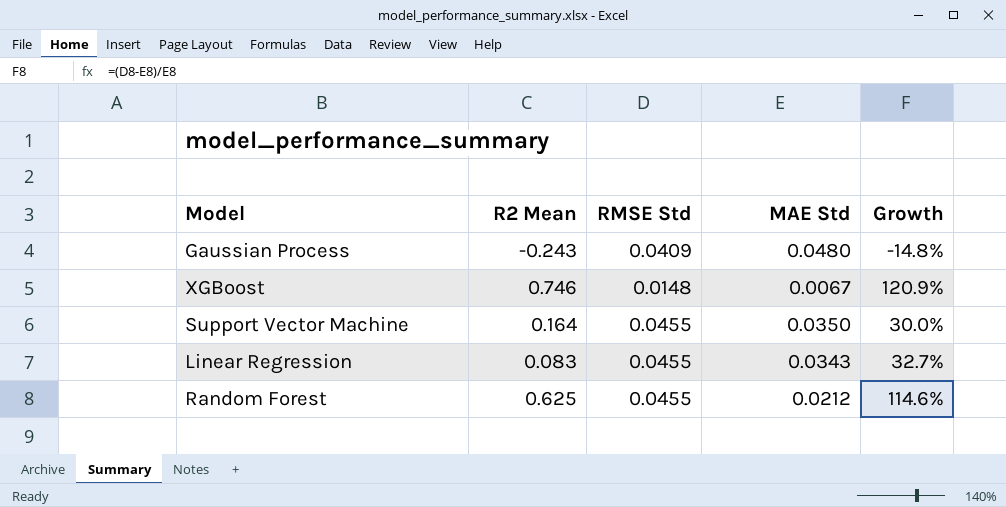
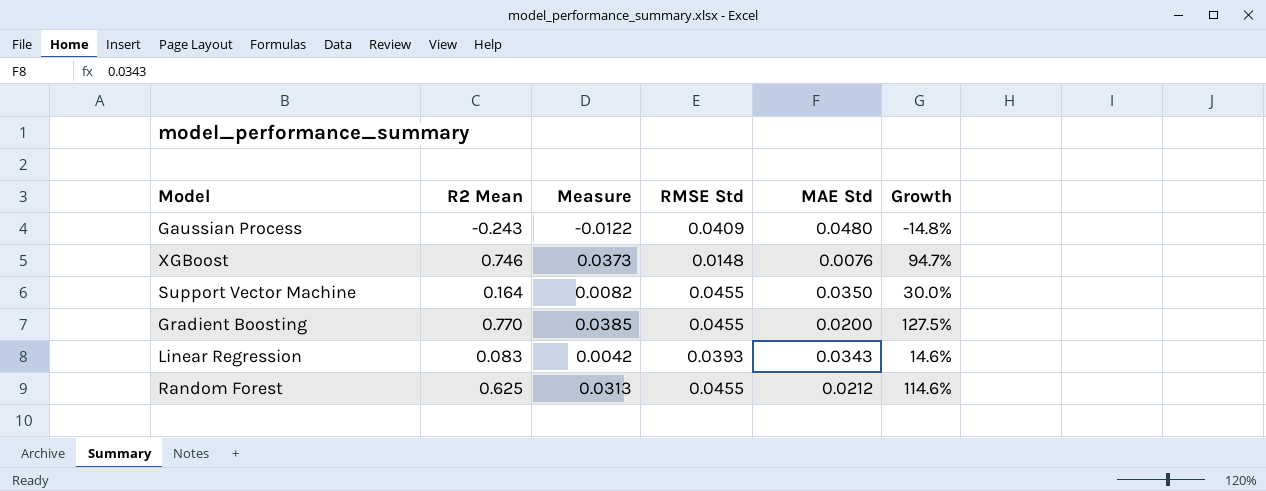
column Measure | formula: none -> [R2 Mean] * 0.05
XGBoost | MAE Std: 0.0067 -> 0.0076
XGBoost | Growth: 120.9% -> 94.7%
row Gradient Boosting: none -> 0.770 | 0.0385 | 0.0455 | 0.0200 | 127.5%
Linear Regression | RMSE Std: 0.0455 -> 0.0393
Linear Regression | Growth: 32.7% -> 14.6%

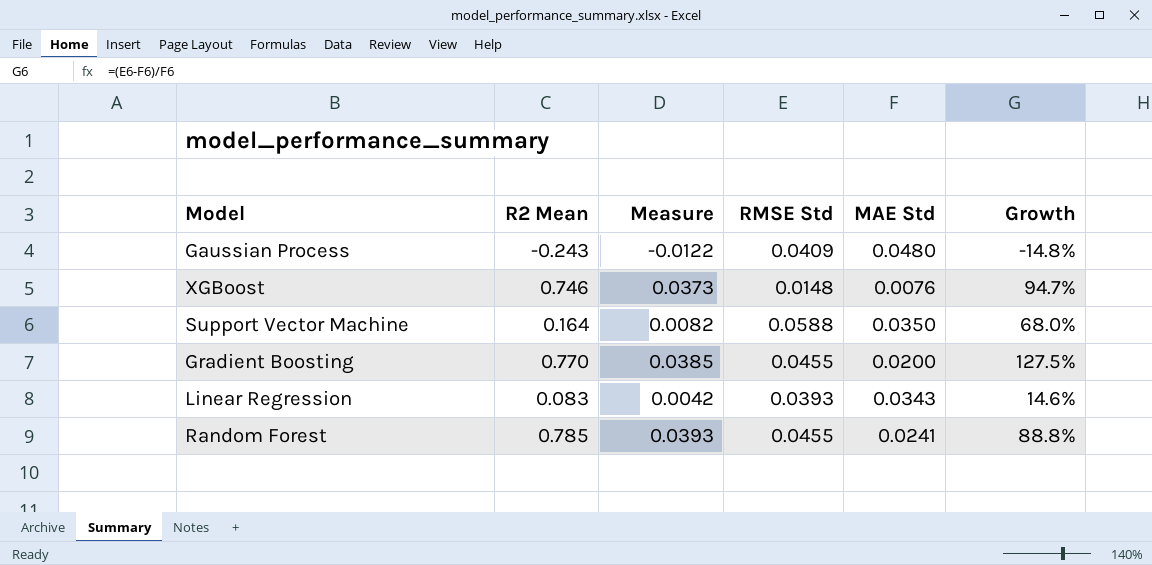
Support Vector Machine | RMSE Std: 0.0455 -> 0.0588
Support Vector Machine | Growth: 30.0% -> 68.0%
Random Forest | R2 Mean: 0.625 -> 0.785
Random Forest | Measure: 0.0313 -> 0.0393
Random Forest | MAE Std: 0.0212 -> 0.0241
Random Forest | Growth: 114.6% -> 88.8%

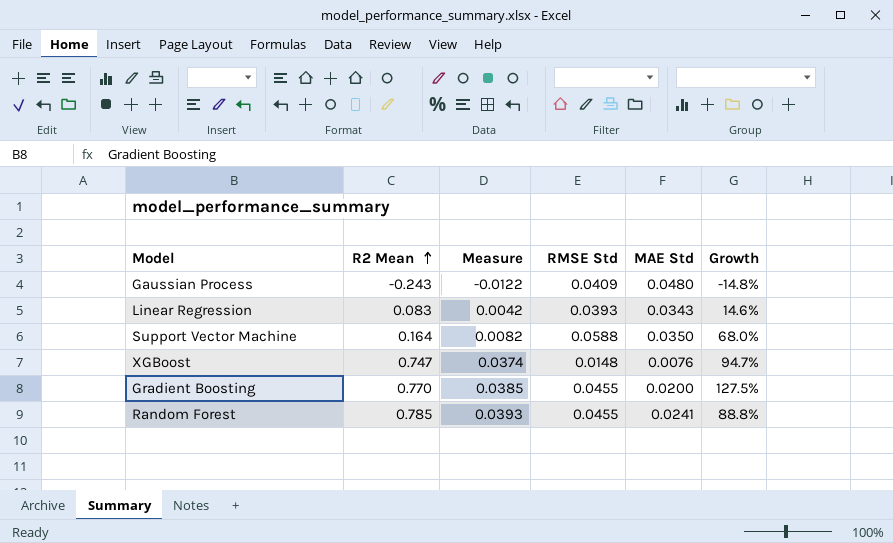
row order: none -> R2 Mean ascending
XGBoost | R2 Mean: 0.746 -> 0.747
XGBoost | Measure: 0.0373 -> 0.0374

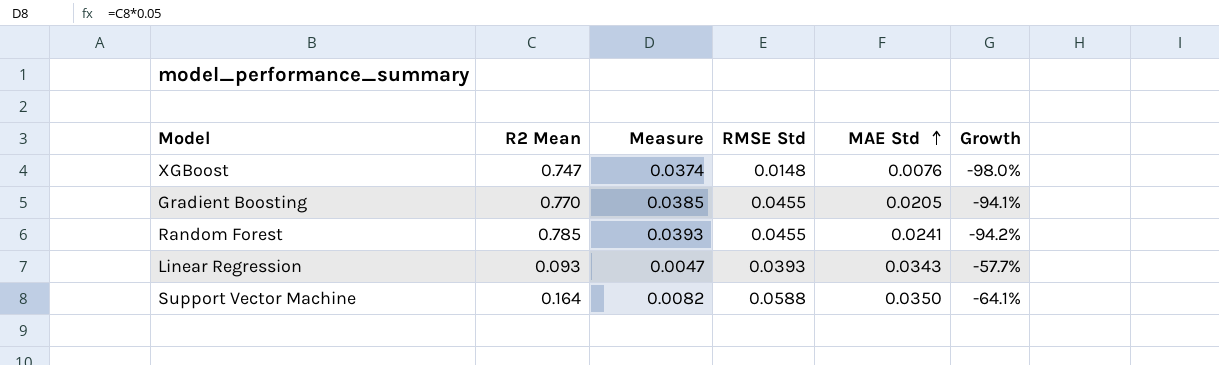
row order: R2 Mean ascending -> MAE Std ascending
column Growth | formula: ([RMSE Std] - [MAE Std]) / [MAE Std] -> ([RMSE Std] - [R2 Mean]) / [R2 Mean]
row Gaussian Process: -0.243 | -0.0122 | 0.0409 | 0.0480 | -14.8% -> none
Gradient Boosting | MAE Std: 0.0200 -> 0.0205
Linear Regression | R2 Mean: 0.083 -> 0.093
Linear Regression | Measure: 0.0042 -> 0.0047

